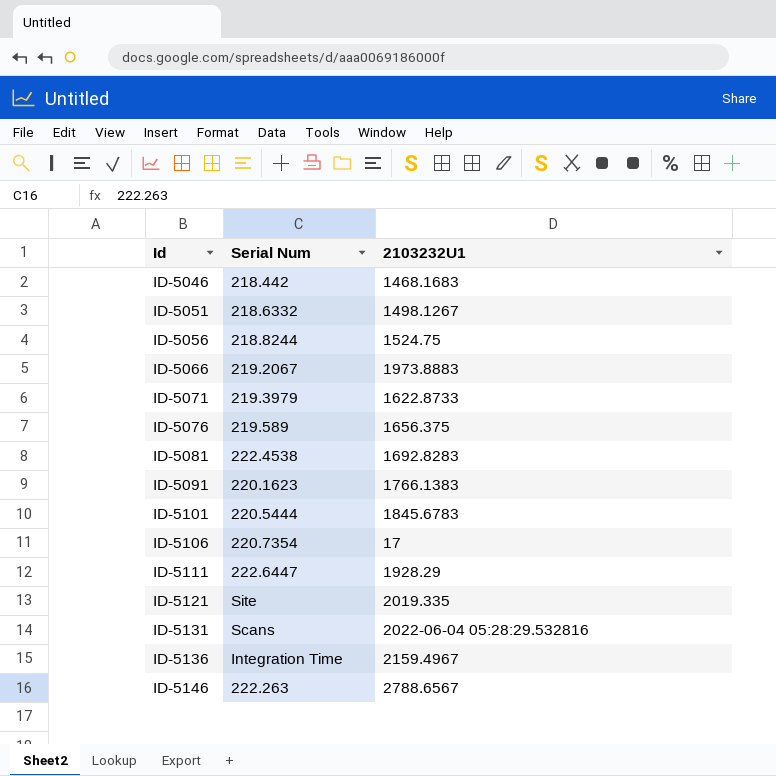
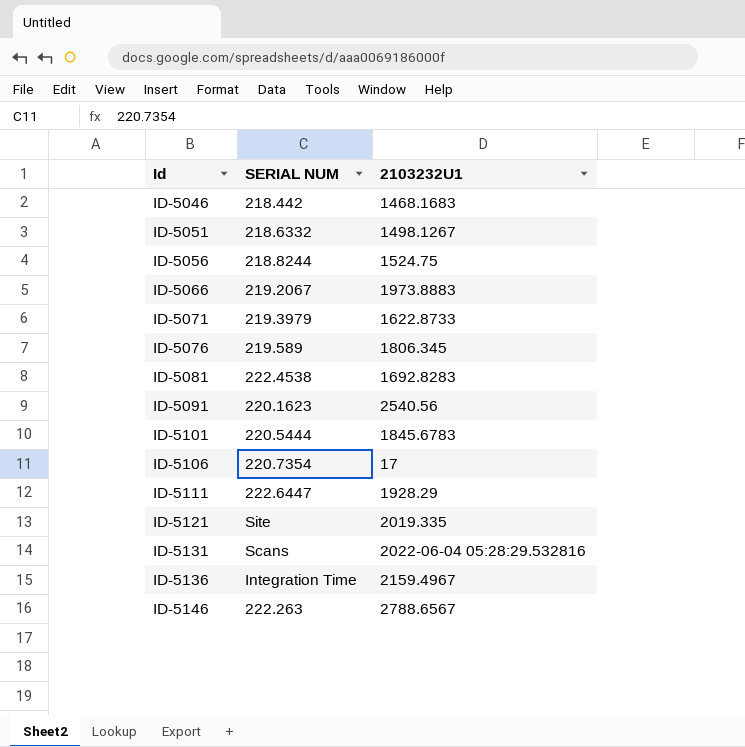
column name: Serial Num -> SERIAL NUM
ID-5076 | 2103232U1: 1656.375 -> 1806.345
ID-5091 | 2103232U1: 1766.1383 -> 2540.56

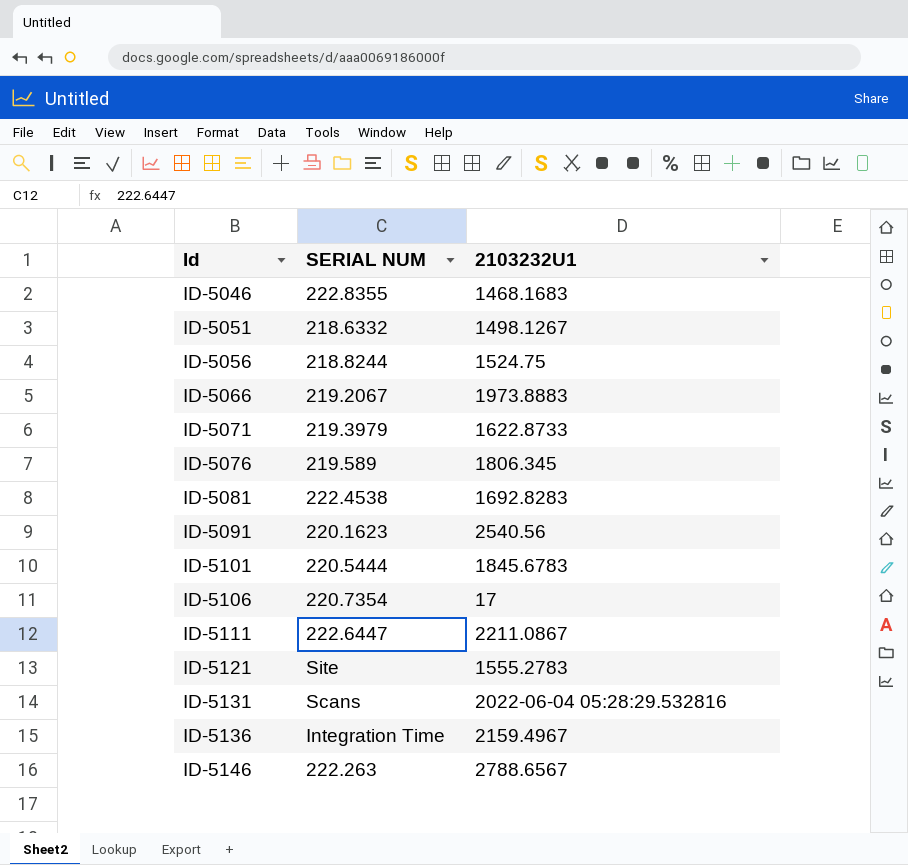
ID-5046 | SERIAL NUM: 218.442 -> 222.8355
ID-5111 | 2103232U1: 1928.29 -> 2211.0867
ID-5121 | 2103232U1: 2019.335 -> 1555.2783

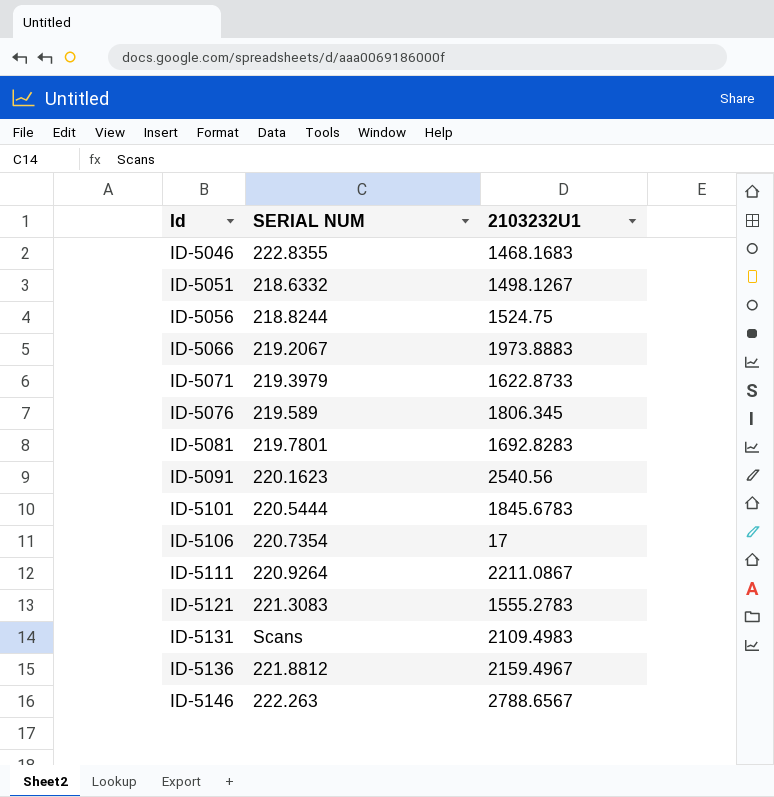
ID-5081 | SERIAL NUM: 222.4538 -> 219.7801
ID-5111 | SERIAL NUM: 222.6447 -> 220.9264
ID-5121 | SERIAL NUM: Site -> 221.3083
ID-5131 | 2103232U1: 2022-06-04 05:28:29.532816 -> 2109.4983
ID-5136 | SERIAL NUM: Integration Time -> 221.8812

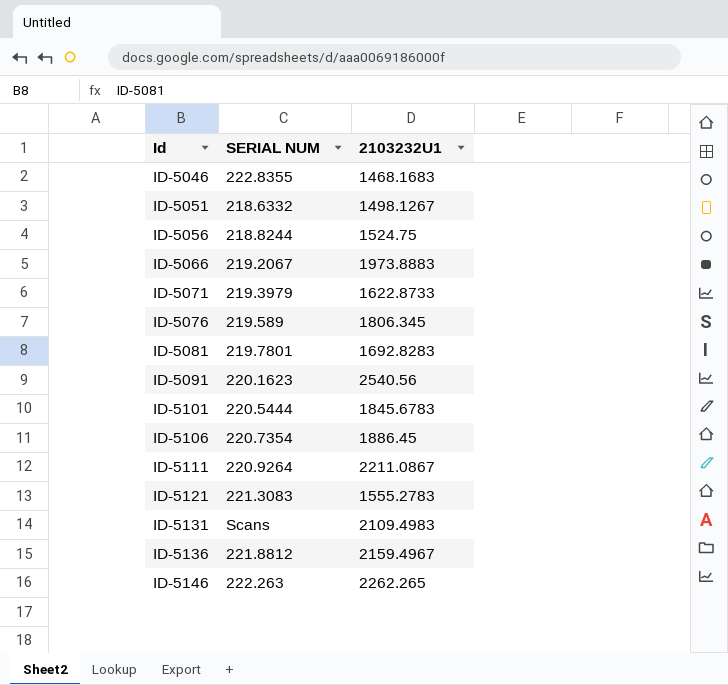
ID-5106 | 2103232U1: 17 -> 1886.45
ID-5146 | 2103232U1: 2788.6567 -> 2262.265

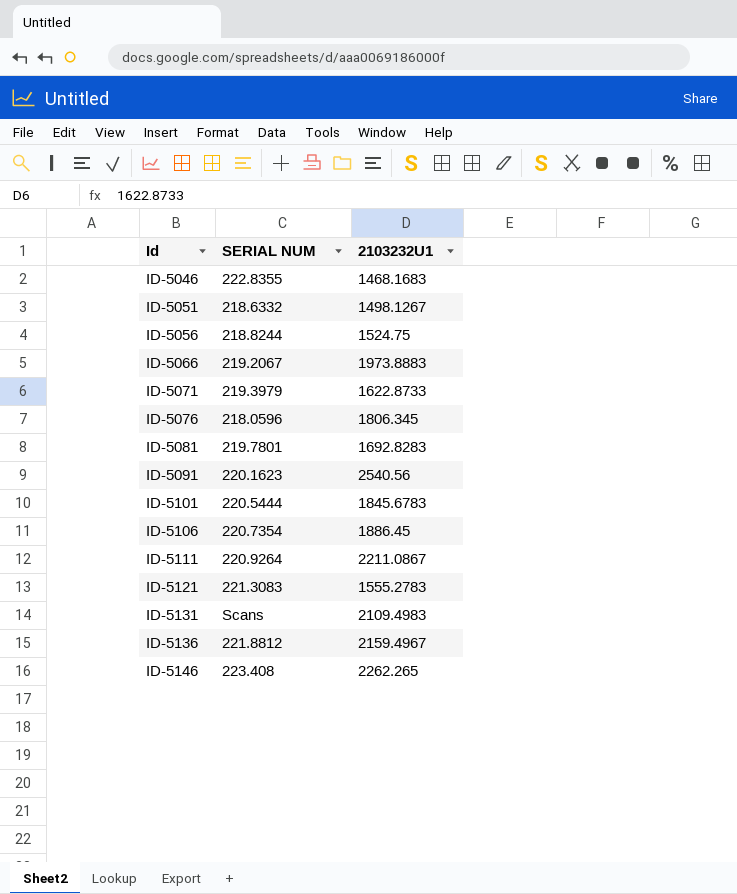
ID-5076 | SERIAL NUM: 219.589 -> 218.0596
ID-5146 | SERIAL NUM: 222.263 -> 223.408

